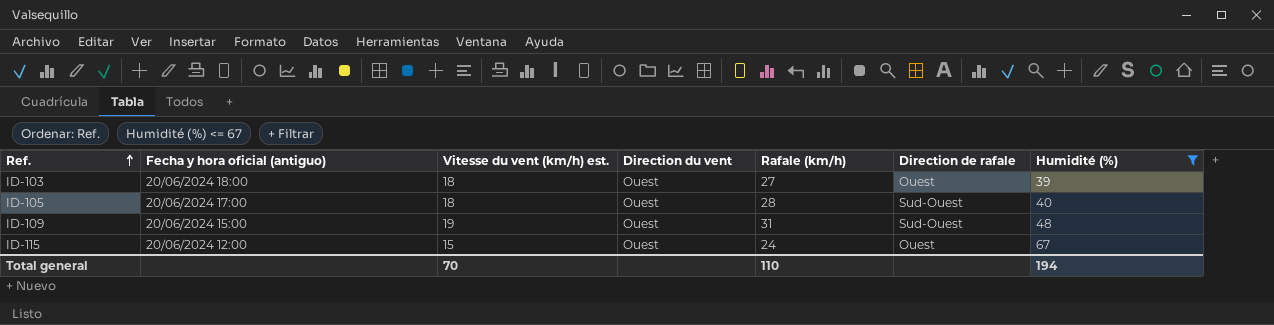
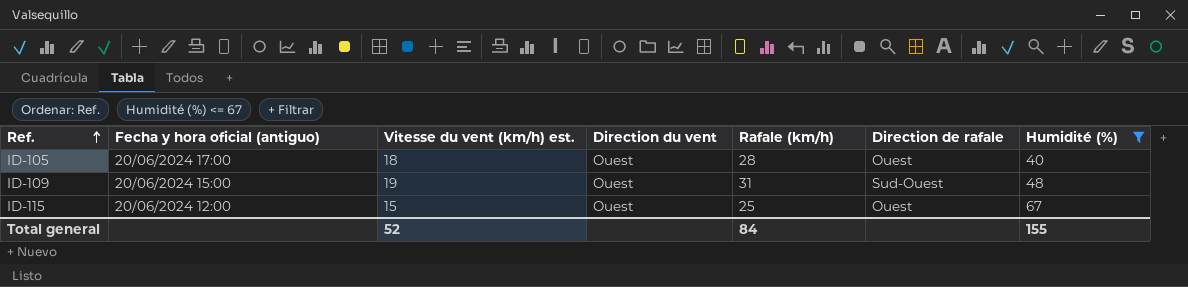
row ID-103: 20/06/2024 18:00 | 18 | Ouest | 27 | Ouest | 39 -> none
ID-105 | Direction de rafale: Sud-Ouest -> Ouest
ID-115 | Rafale (km/h): 24 -> 25
Total general | Vitesse du vent (km/h) est.: 70 -> 52
Total general | Rafale (km/h): 110 -> 84
Total general | Humidité (%): 194 -> 155

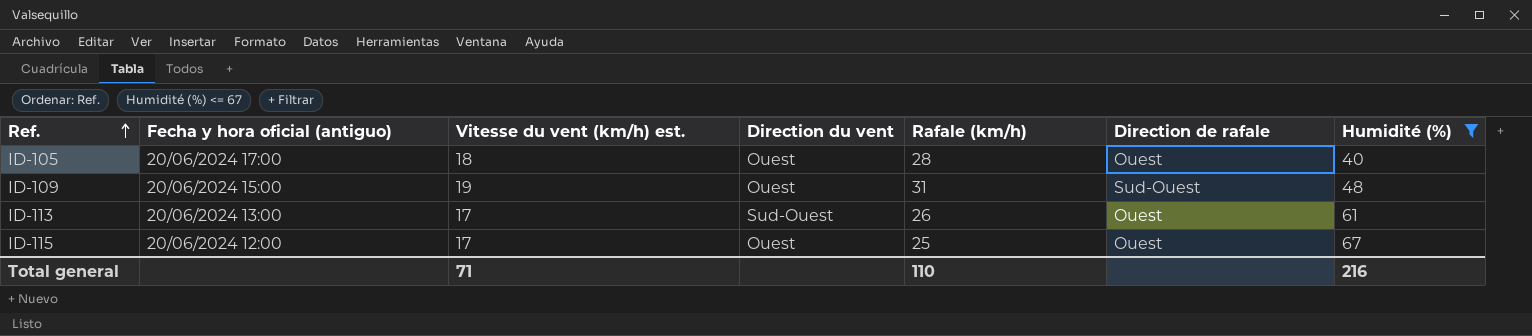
row ID-113: none -> 20/06/2024 13:00 | 17 | Sud-Ouest | 26 | Ouest | 61
ID-115 | Vitesse du vent (km/h) est.: 15 -> 17
Total general | Vitesse du vent (km/h) est.: 52 -> 71
Total general | Rafale (km/h): 84 -> 110
Total general | Humidité (%): 155 -> 216

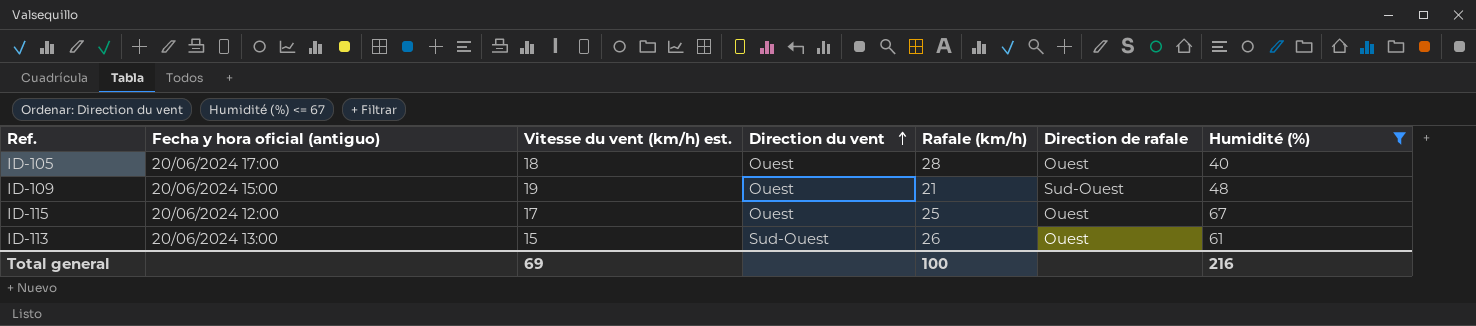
row order: Ref. ascending -> Direction du vent ascending
ID-109 | Rafale (km/h): 31 -> 21
ID-113 | Vitesse du vent (km/h) est.: 17 -> 15
Total general | Vitesse du vent (km/h) est.: 71 -> 69
Total general | Rafale (km/h): 110 -> 100

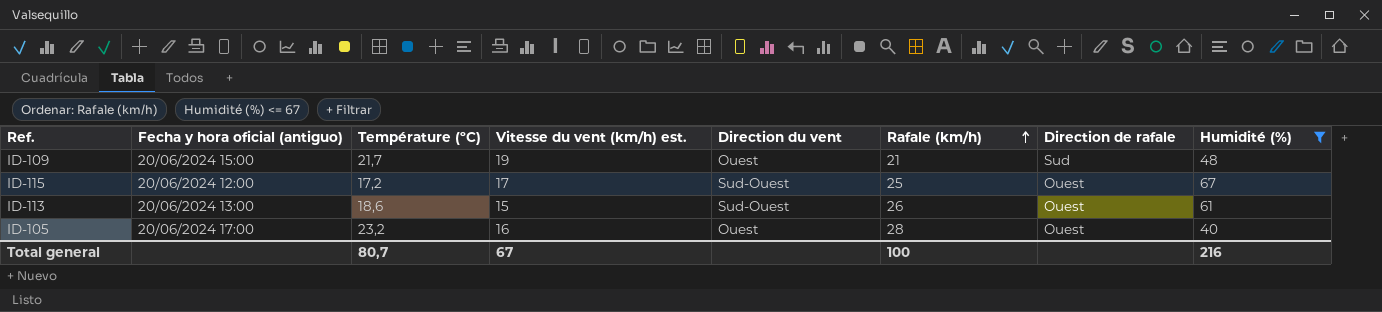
row order: Direction du vent ascending -> Rafale (km/h) ascending
column Température (ºC) | position: none -> 3
ID-109 | Direction de rafale: Sud-Ouest -> Sud
ID-115 | Direction du vent: Ouest -> Sud-Ouest
ID-105 | Vitesse du vent (km/h) est.: 18 -> 16
Total general | Vitesse du vent (km/h) est.: 69 -> 67

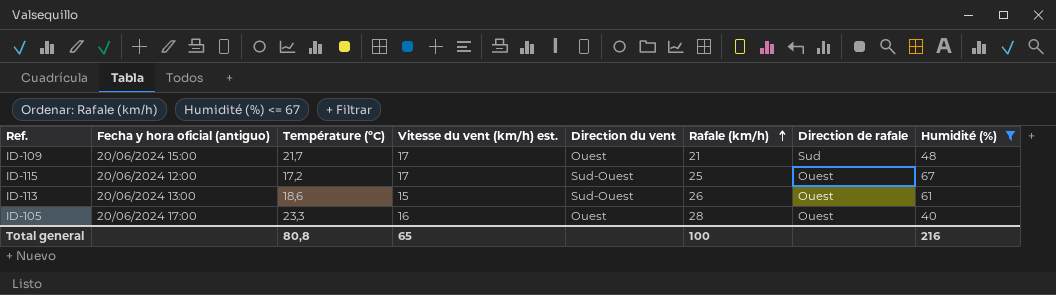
ID-109 | Vitesse du vent (km/h) est.: 19 -> 17
ID-105 | Température (ºC): 23,2 -> 23,3
Total general | Température (ºC): 80,7 -> 80,8
Total general | Vitesse du vent (km/h) est.: 67 -> 65

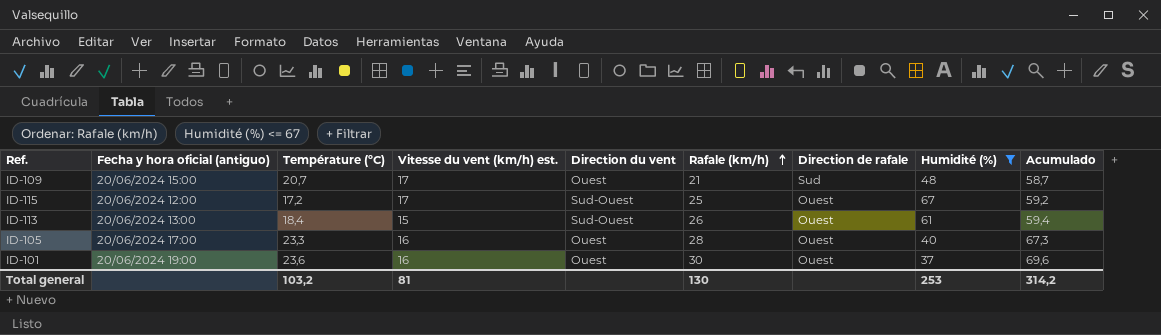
column Acumulado | formula: none -> [Température (ºC)] + [Vitesse du vent (km/h) est.] + [Rafale (km/h)]
ID-109 | Température (ºC): 21,7 -> 20,7
ID-113 | Température (ºC): 18,6 -> 18,4
row ID-101: none -> 20/06/2024 19:00 | 23,6 | 16 | Ouest | 30 | Ouest | 37 | 69,6
Total general | Température (ºC): 80,8 -> 103,2
Total general | Vitesse du vent (km/h) est.: 65 -> 81
Total general | Rafale (km/h): 100 -> 130
Total general | Humidité (%): 216 -> 253

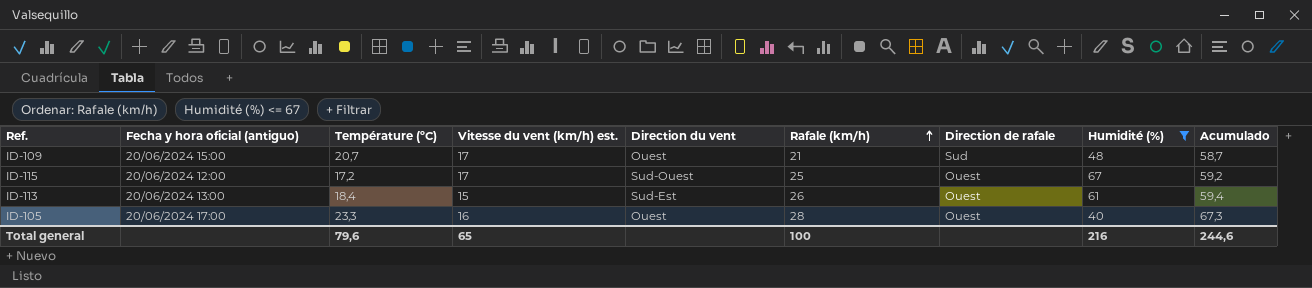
row ID-101: 20/06/2024 19:00 | 23,6 | 16 | Ouest | 30 | Ouest | 37 | 69,6 -> none
ID-113 | Direction du vent: Sud-Ouest -> Sud-Est
Total general | Température (ºC): 103,2 -> 79,6
Total general | Vitesse du vent (km/h) est.: 81 -> 65
Total general | Rafale (km/h): 130 -> 100
Total general | Humidité (%): 253 -> 216
Total general | Acumulado: 314,2 -> 244,6

